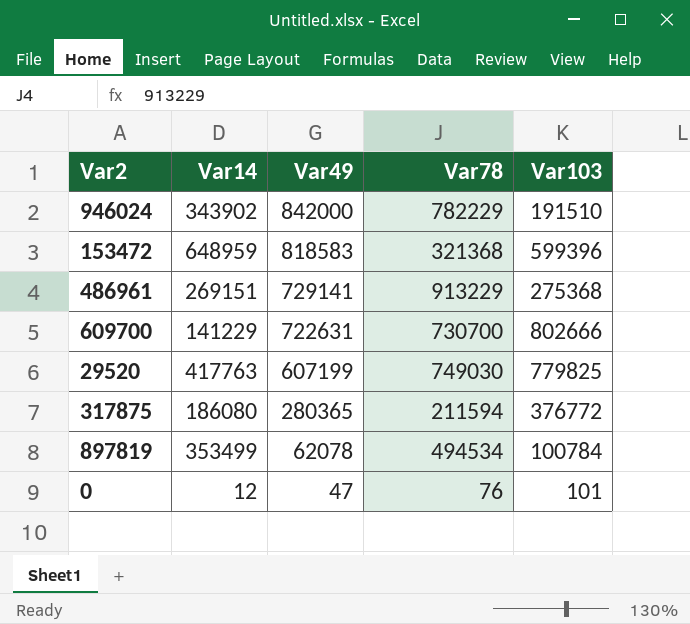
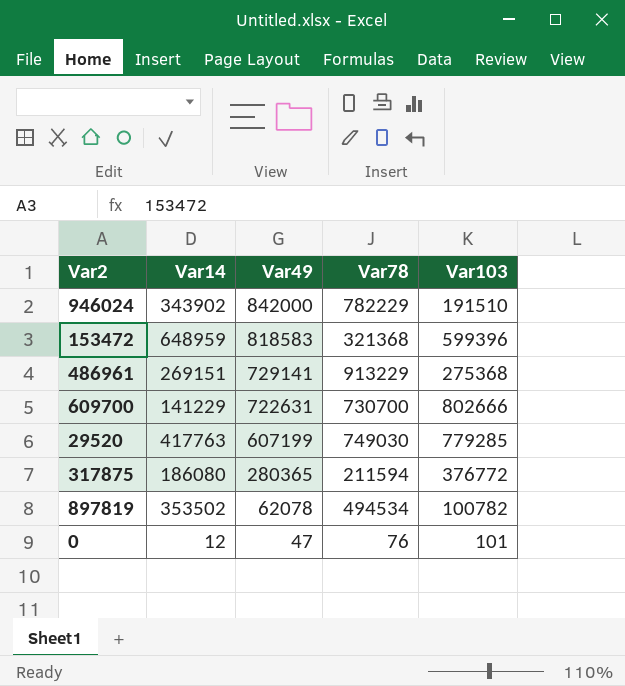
29520 | Var103: 779825 -> 779285
897819 | Var14: 353499 -> 353502
897819 | Var103: 100784 -> 100782

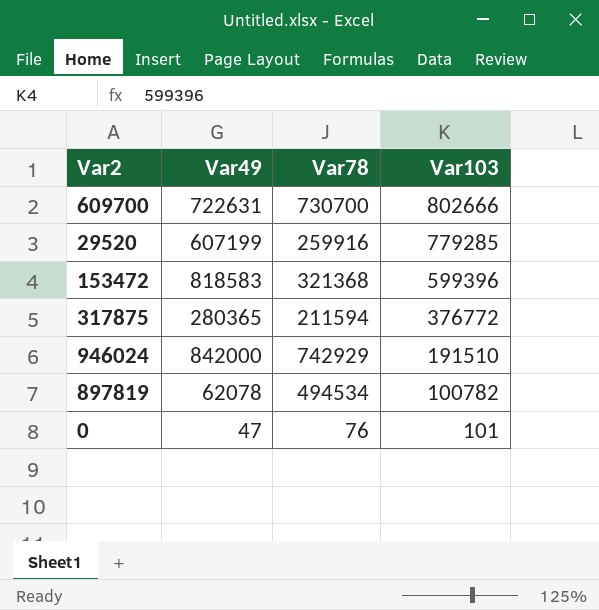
row order: Var49 descending -> Var103 descending
column Var14 | position: 2 -> none
row 486961: 269151 | 729141 | 913229 | 275368 -> none
29520 | Var78: 749030 -> 259916
946024 | Var78: 782229 -> 742929

